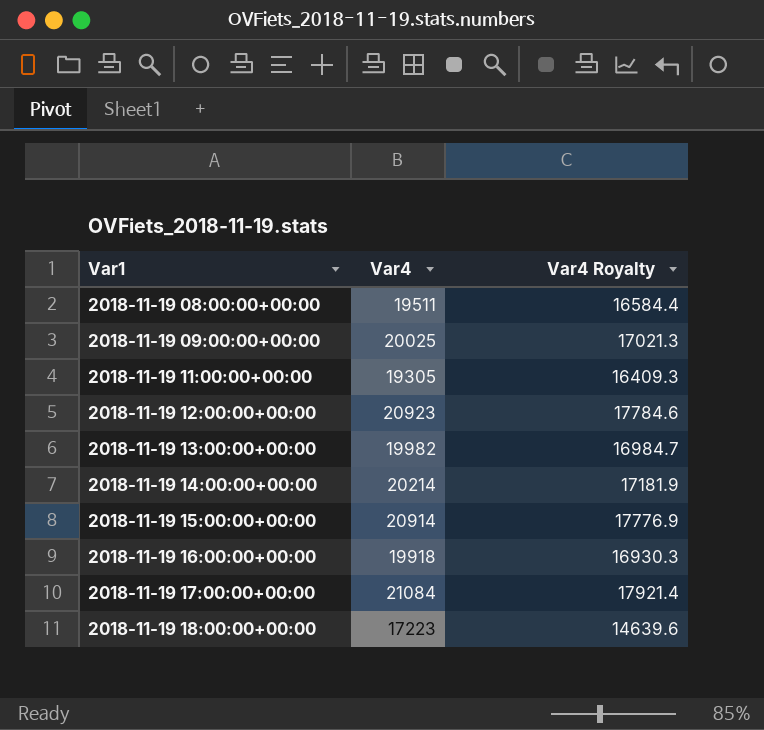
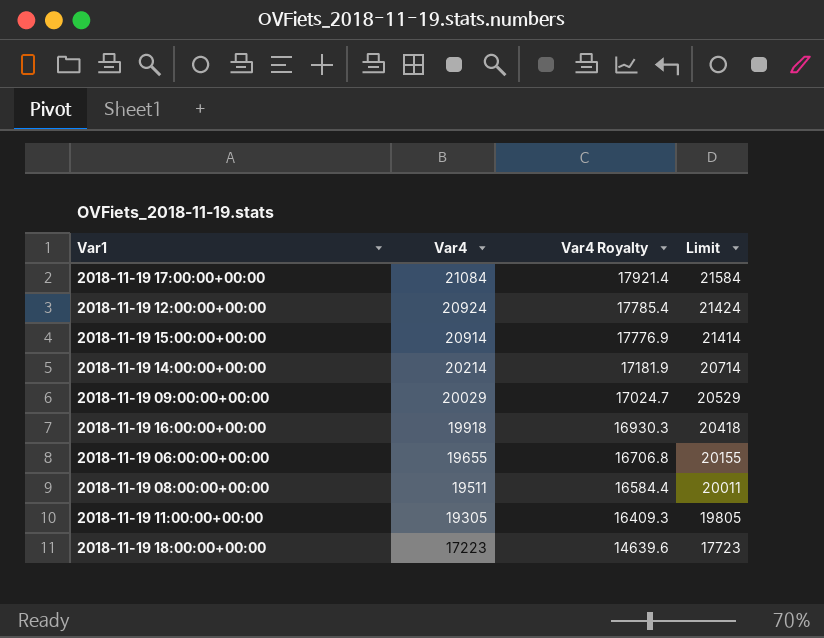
row order: Var1 ascending -> Var4 descending
column Limit | formula: none -> [Var4] + 500
row 2018-11-19 13:00:00+00:00: 19982 | 16984.7 -> none
2018-11-19 12:00:00+00:00 | Var4: 20923 -> 20924
2018-11-19 12:00:00+00:00 | Var4 Royalty: 17784.6 -> 17785.4
2018-11-19 09:00:00+00:00 | Var4: 20025 -> 20029
2018-11-19 09:00:00+00:00 | Var4 Royalty: 17021.3 -> 17024.7
row 2018-11-19 06:00:00+00:00: none -> 19655 | 16706.8 | 20155

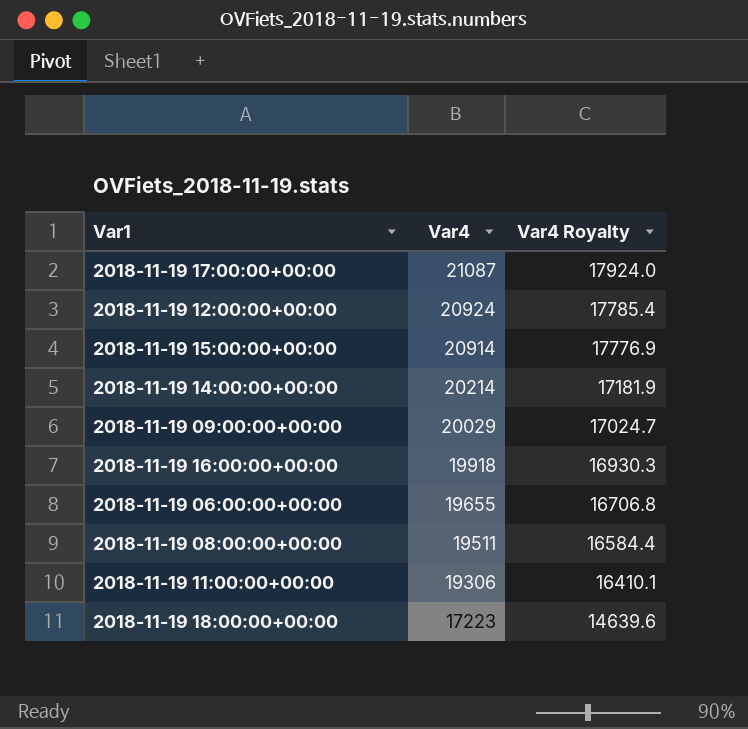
column Limit | formula: [Var4] + 500 -> none
2018-11-19 17:00:00+00:00 | Var4: 21084 -> 21087
2018-11-19 17:00:00+00:00 | Var4 Royalty: 17921.4 -> 17924.0
2018-11-19 11:00:00+00:00 | Var4: 19305 -> 19306
2018-11-19 11:00:00+00:00 | Var4 Royalty: 16409.3 -> 16410.1

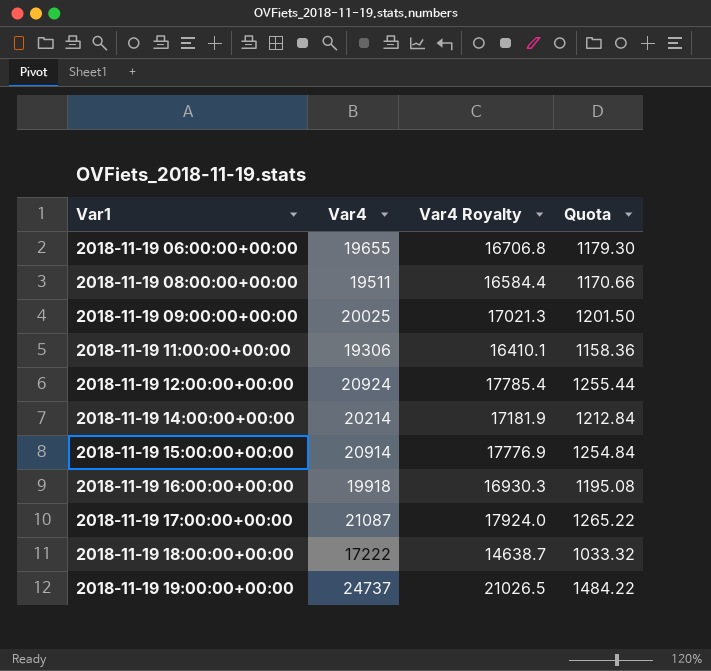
row order: Var4 descending -> Var1 ascending
column Quota | formula: none -> [Var4] * 0.06
2018-11-19 09:00:00+00:00 | Var4: 20029 -> 20025
2018-11-19 09:00:00+00:00 | Var4 Royalty: 17024.7 -> 17021.3
2018-11-19 18:00:00+00:00 | Var4: 17223 -> 17222
2018-11-19 18:00:00+00:00 | Var4 Royalty: 14639.6 -> 14638.7
row 2018-11-19 19:00:00+00:00: none -> 24737 | 21026.5 | 1484.22

